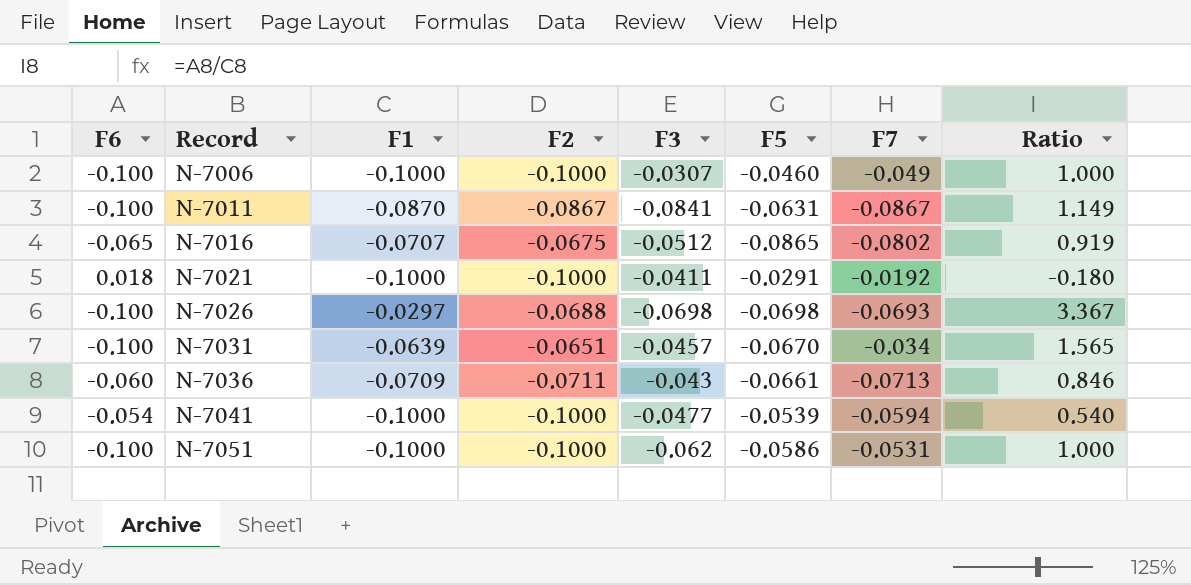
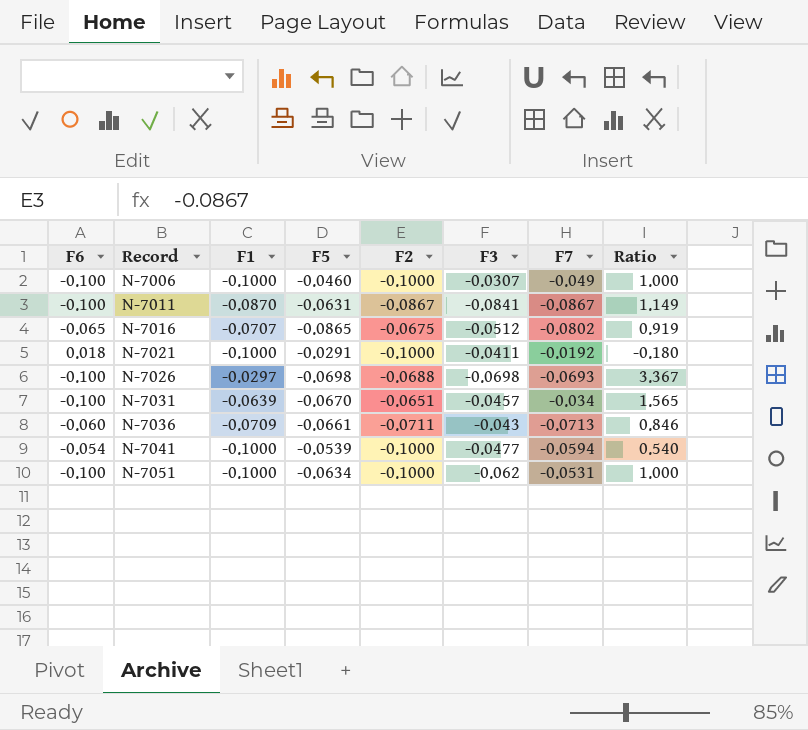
column F5 | position: 6 -> 4
N-7051 | F5: -0.0586 -> -0.0634

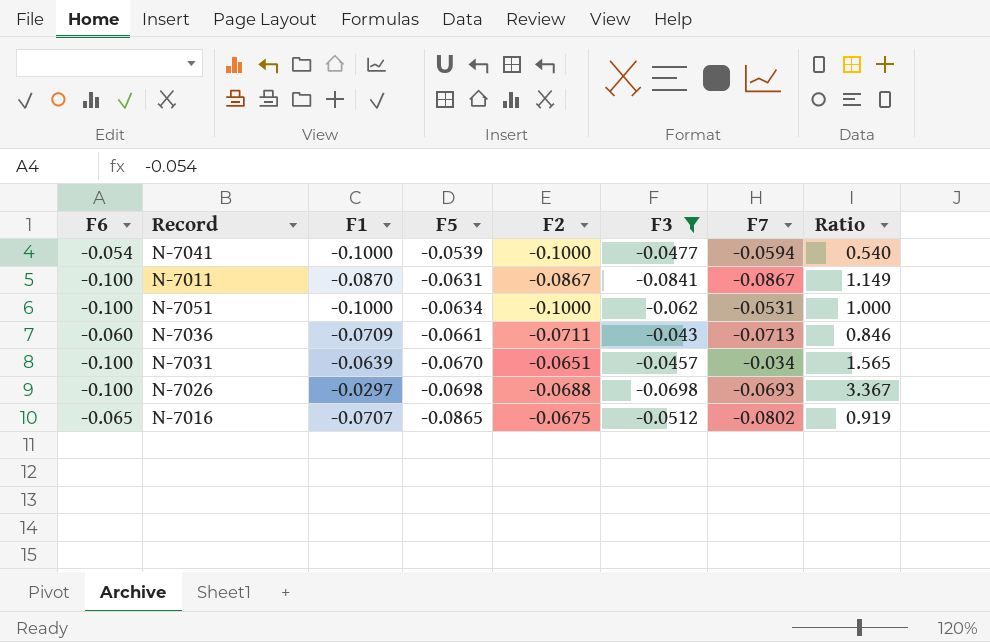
filter: none -> F3 <= -0.043
row order: Record ascending -> F5 descending

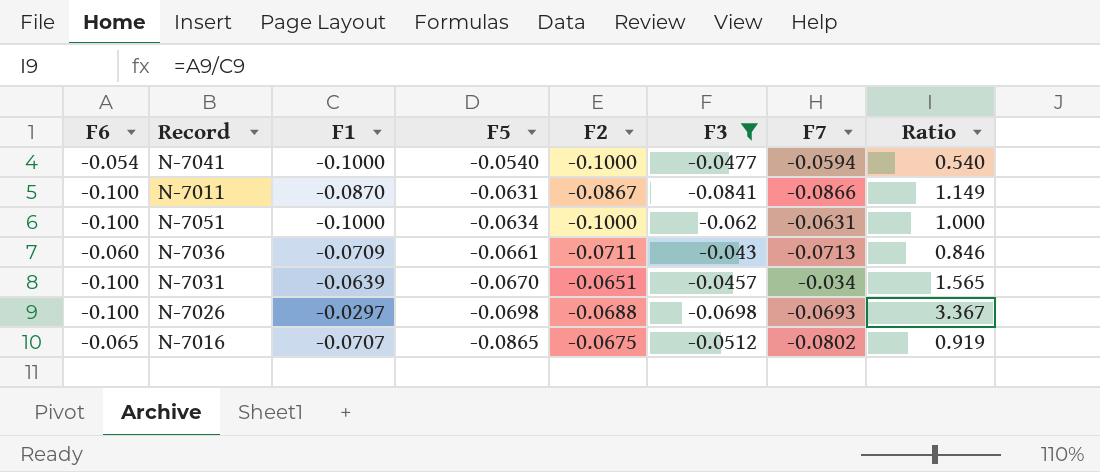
N-7041 | F5: -0.0539 -> -0.0540
N-7011 | F7: -0.0867 -> -0.0866
N-7051 | F7: -0.0531 -> -0.0631

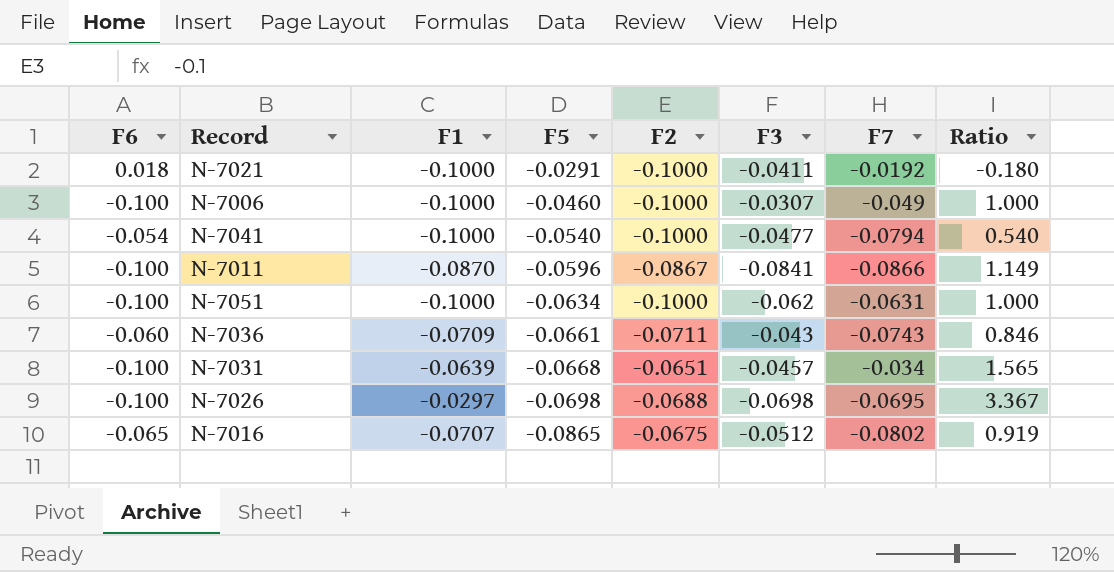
filter: F3 <= -0.043 -> none
N-7041 | F7: -0.0594 -> -0.0794
N-7011 | F5: -0.0631 -> -0.0596
N-7036 | F7: -0.0713 -> -0.0743
N-7031 | F5: -0.0670 -> -0.0668
N-7026 | F7: -0.0693 -> -0.0695

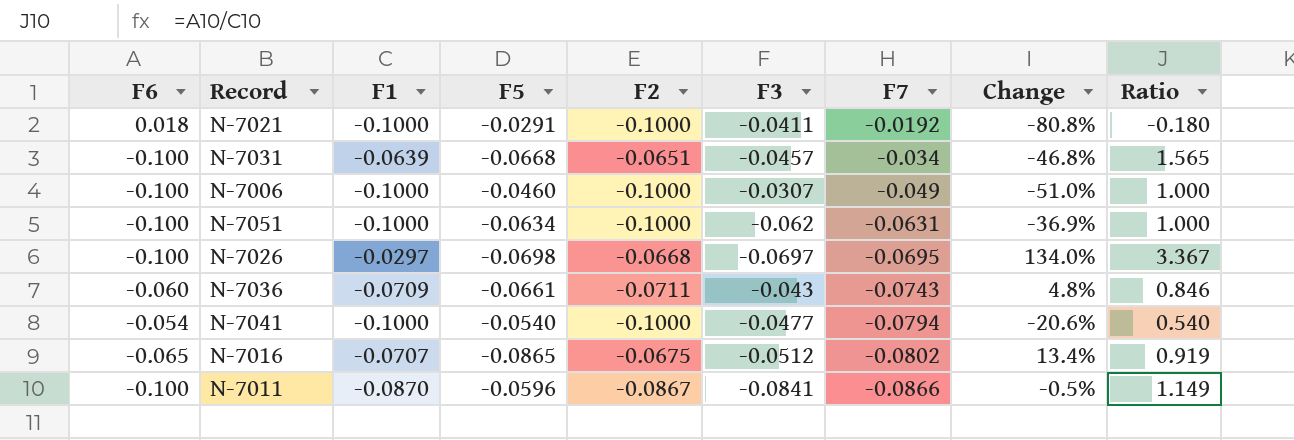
row order: F5 descending -> F7 descending
column Change | formula: none -> ([F7] - [F1]) / [F1]
N-7026 | F2: -0.0688 -> -0.0668
N-7026 | F3: -0.0698 -> -0.0697

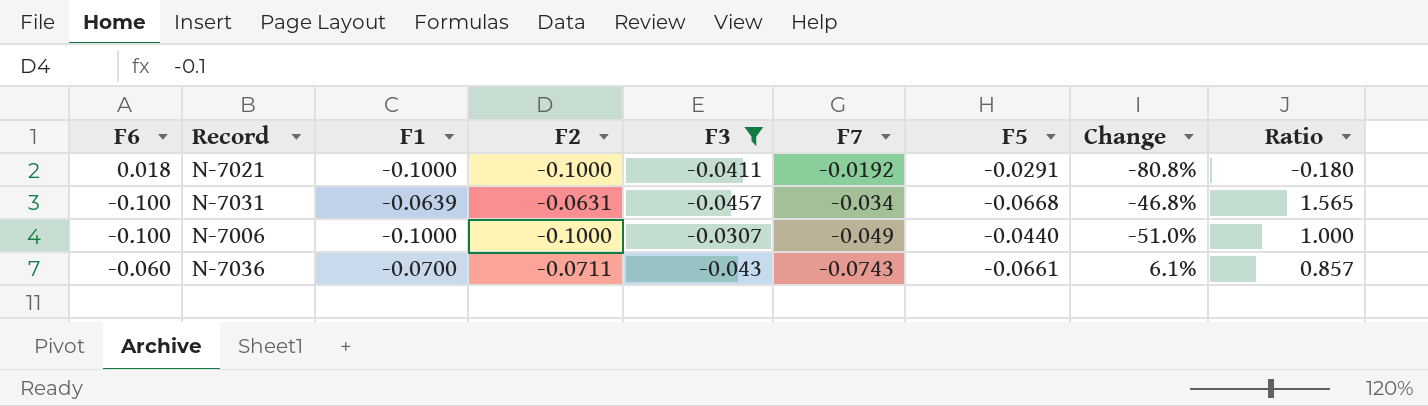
filter: none -> F3 >= -0.0457
column F5 | position: 4 -> 7
N-7031 | F2: -0.0651 -> -0.0631
N-7006 | F5: -0.0460 -> -0.0440
N-7036 | F1: -0.0709 -> -0.0700
N-7036 | Change: 4.8% -> 6.1%
N-7036 | Ratio: 0.846 -> 0.857

